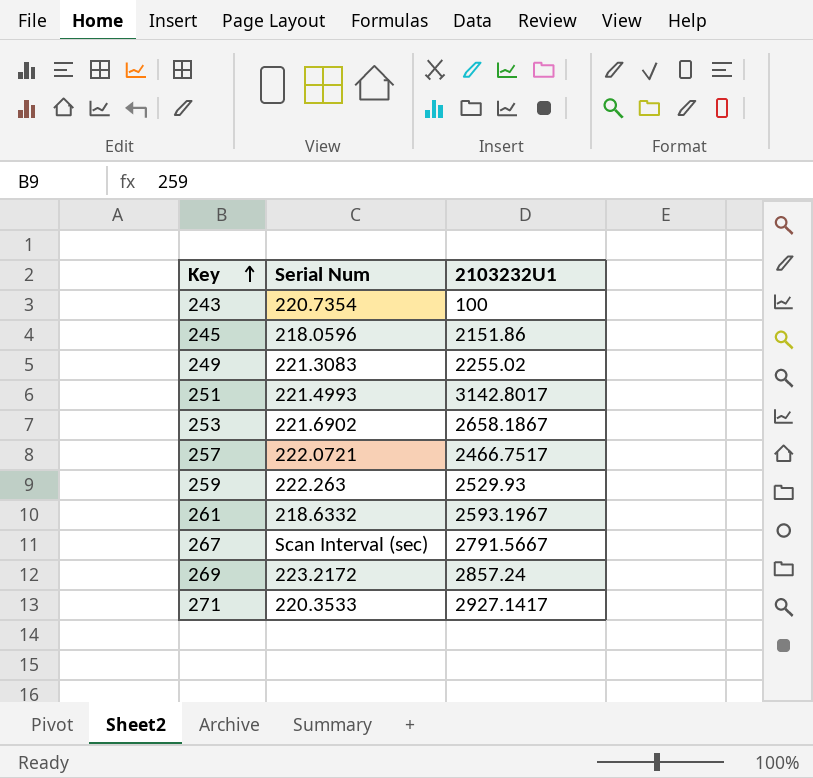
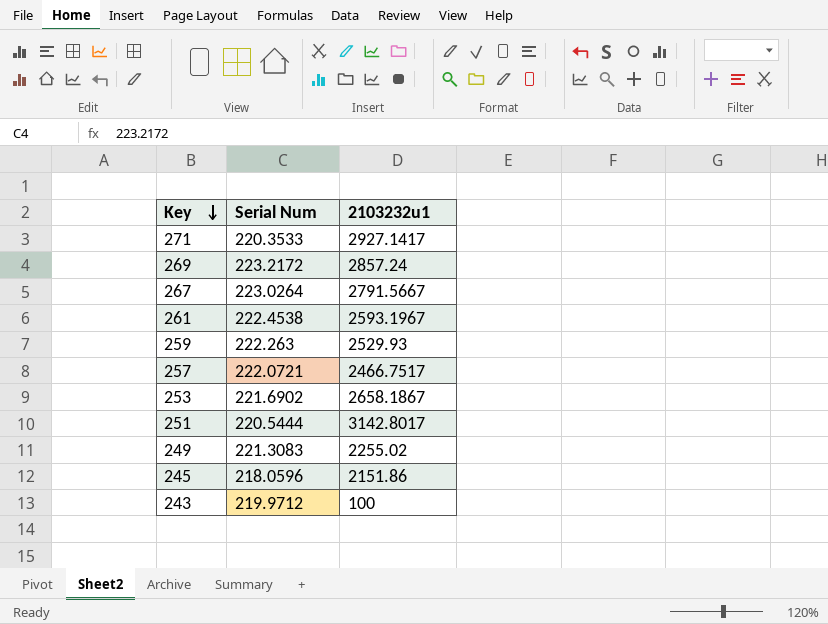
row order: Key ascending -> Key descending
column name: 2103232U1 -> 2103232u1
267 | Serial Num: Scan Interval (sec) -> 223.0264
261 | Serial Num: 218.6332 -> 222.4538
251 | Serial Num: 221.4993 -> 220.5444
243 | Serial Num: 220.7354 -> 219.9712

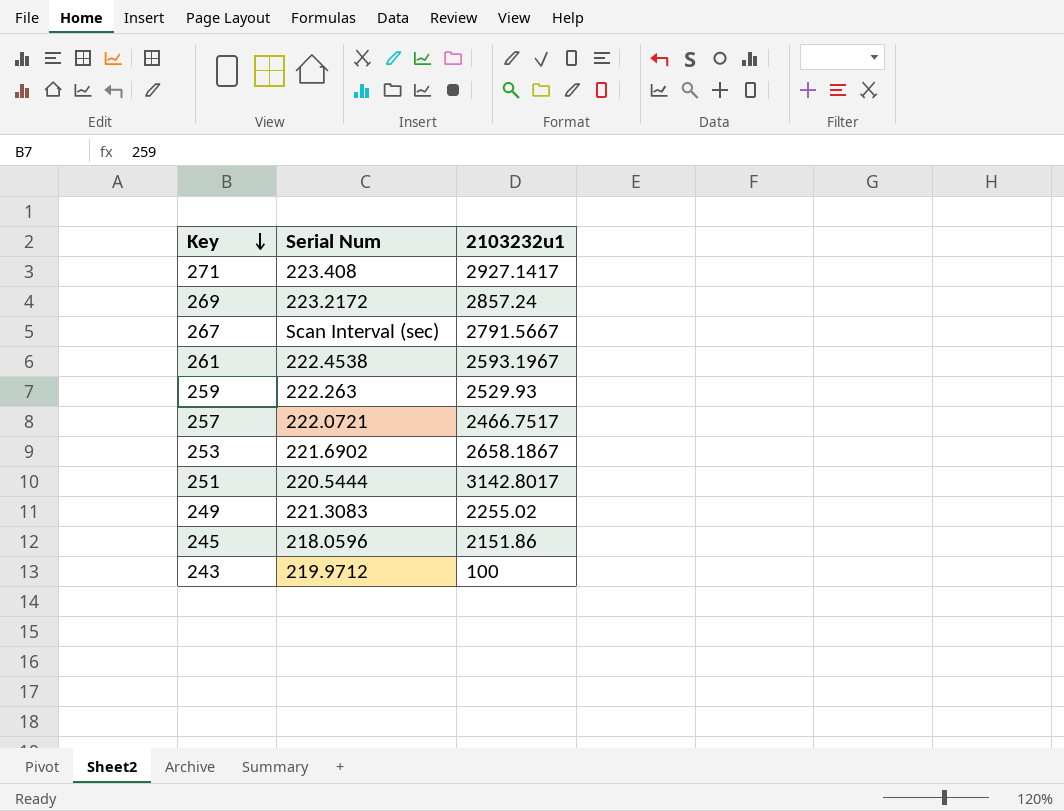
271 | Serial Num: 220.3533 -> 223.408
267 | Serial Num: 223.0264 -> Scan Interval (sec)

